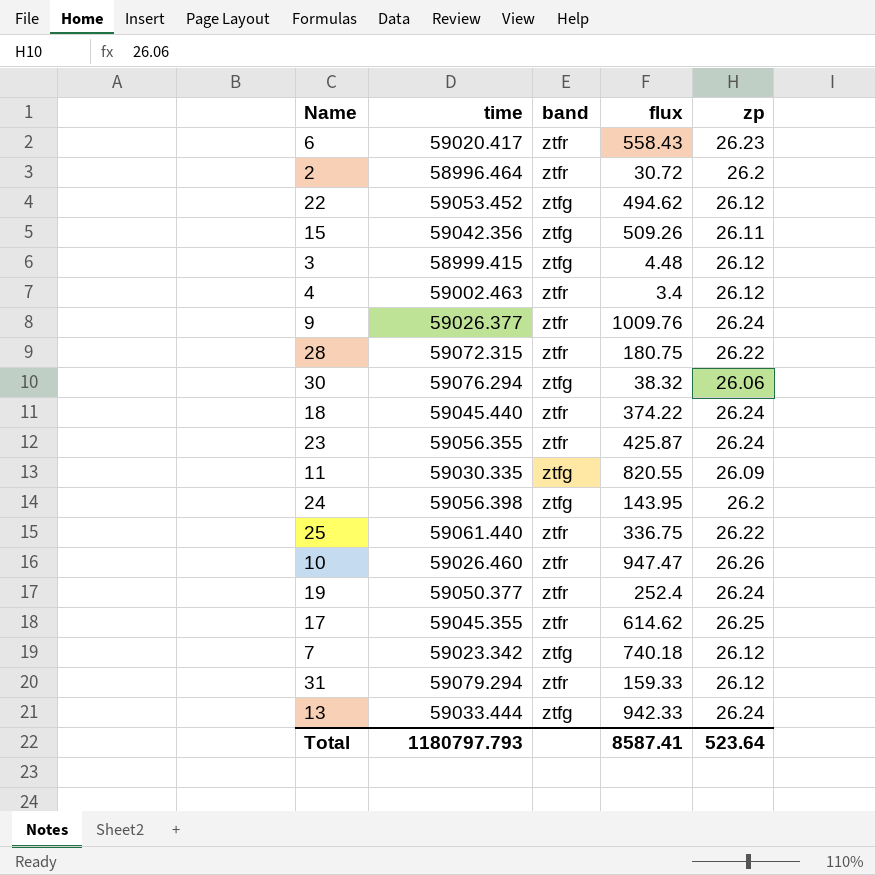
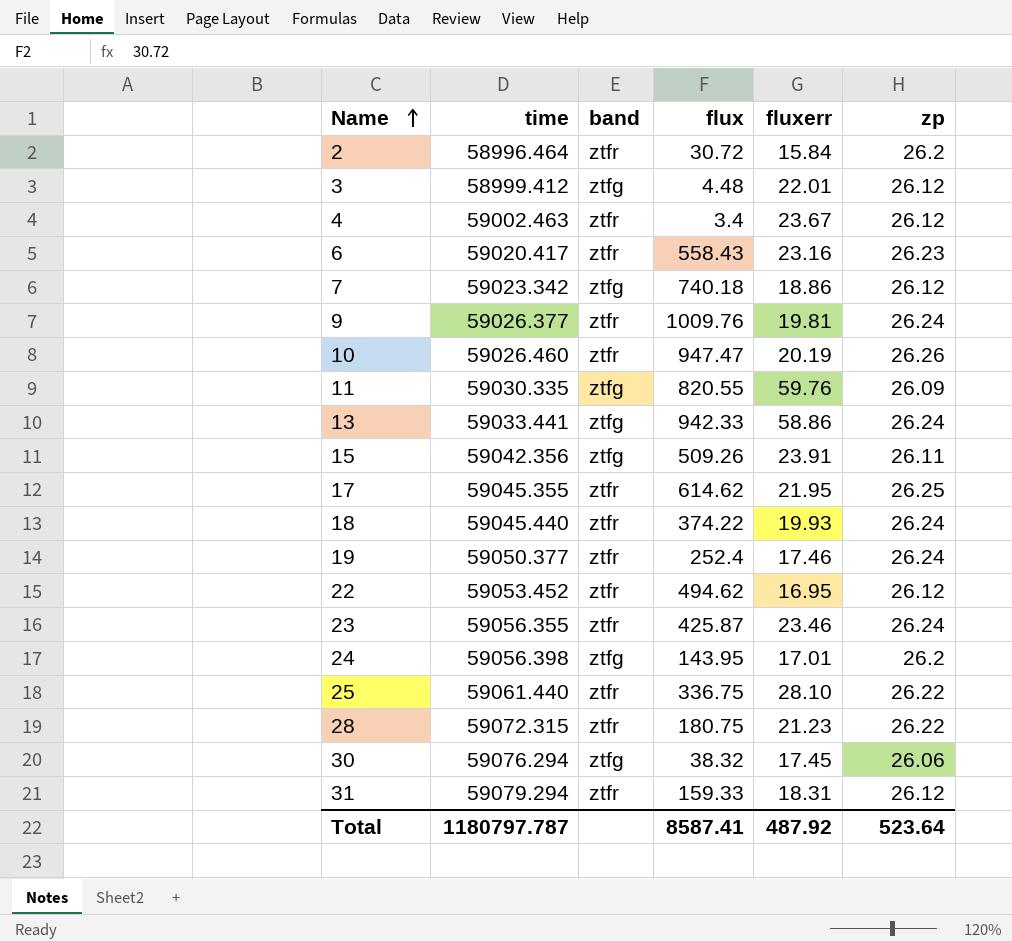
row order: none -> Name ascending
column fluxerr | position: none -> 5
3 | time: 58999.415 -> 58999.412
13 | time: 59033.444 -> 59033.441
22 | band: ztfg -> ztfr
Total | time: 1180797.793 -> 1180797.787

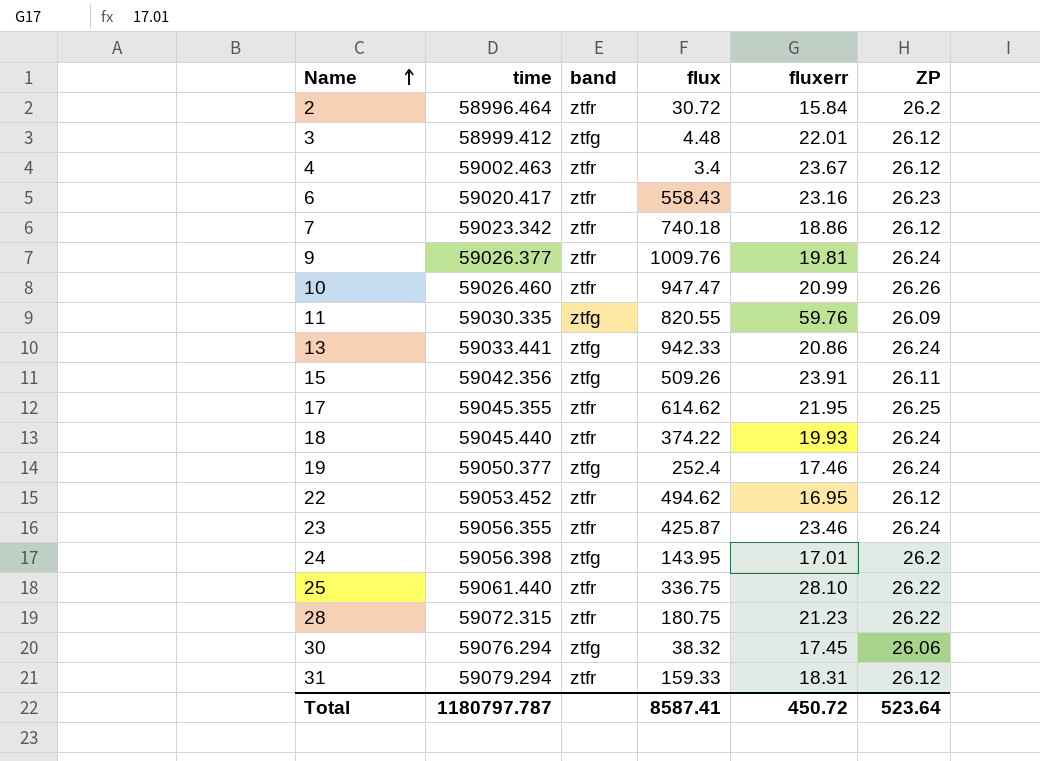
column name: zp -> ZP
7 | band: ztfg -> ztfr
10 | fluxerr: 20.19 -> 20.99
13 | fluxerr: 58.86 -> 20.86
19 | band: ztfr -> ztfg
Total | fluxerr: 487.92 -> 450.72

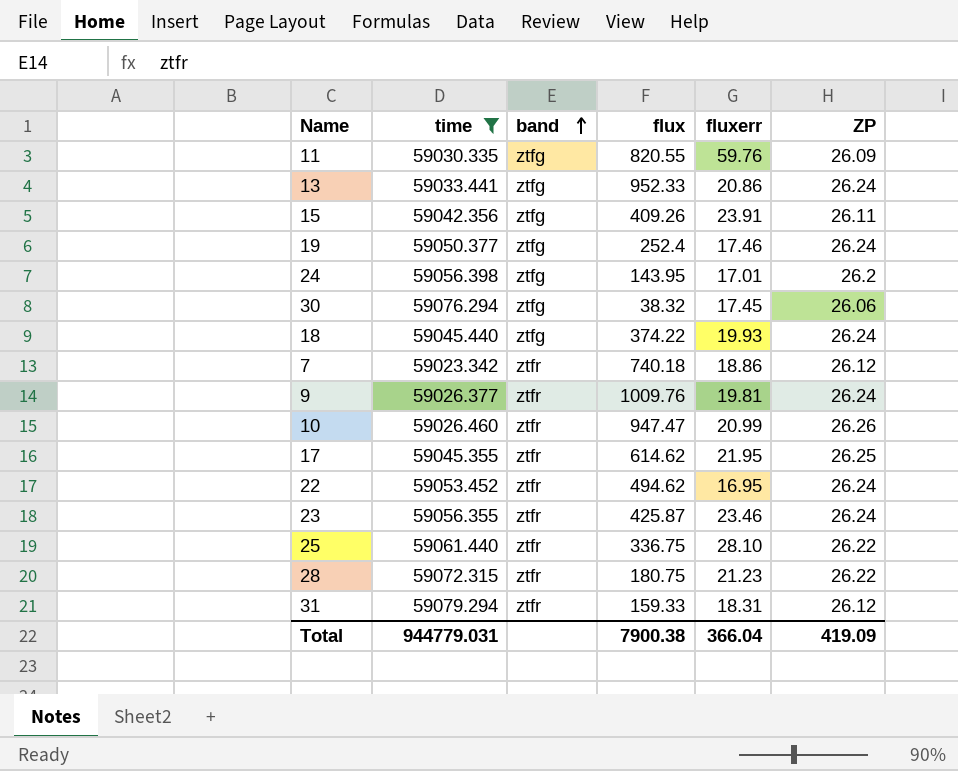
filter: none -> time >= 59023.342
row order: Name ascending -> band ascending
13 | flux: 942.33 -> 952.33
15 | flux: 509.26 -> 409.26
18 | band: ztfr -> ztfg
22 | ZP: 26.12 -> 26.24
Total | time: 1180797.787 -> 944779.031
Total | flux: 8587.41 -> 7900.38
Total | fluxerr: 450.72 -> 366.04
Total | ZP: 523.64 -> 419.09

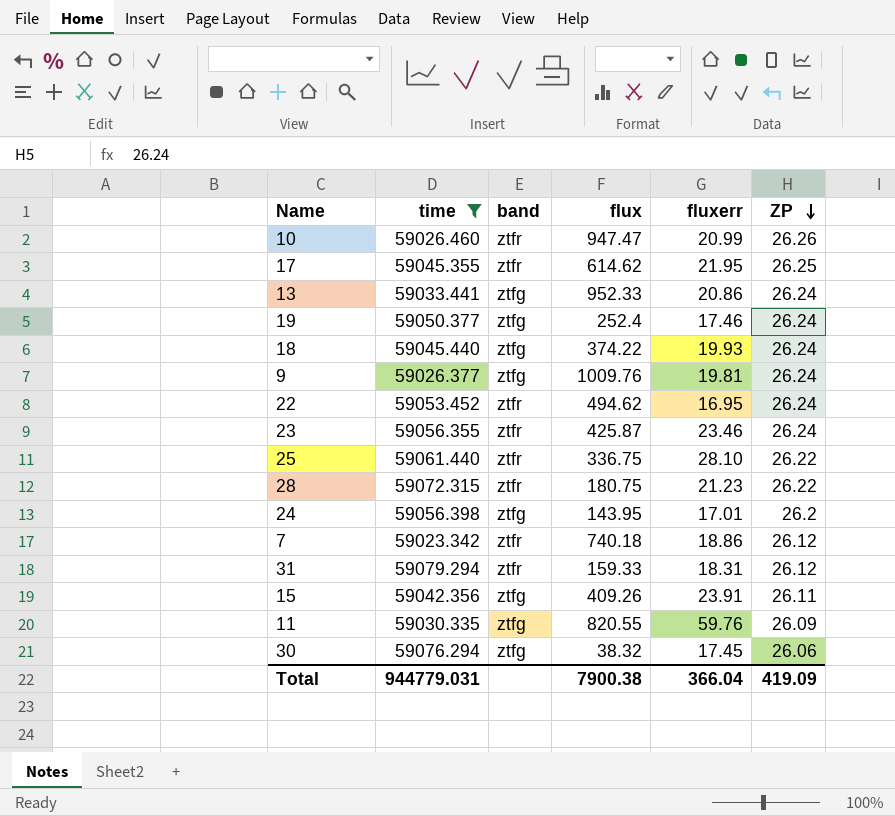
row order: band ascending -> ZP descending
9 | band: ztfr -> ztfg

